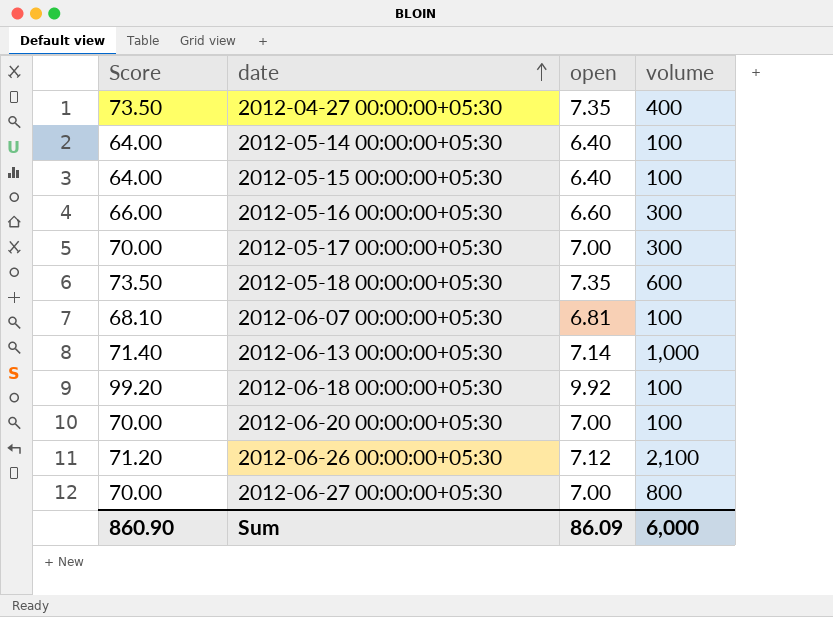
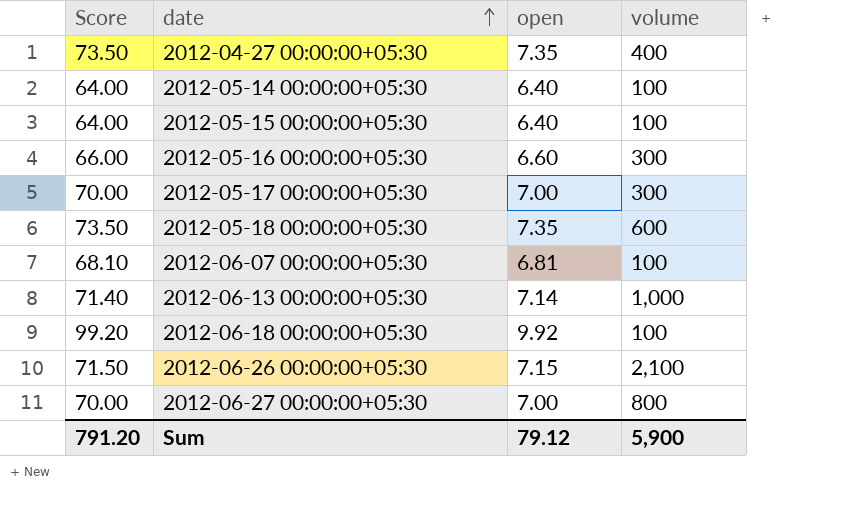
row 2012-06-20 00:00:00+05:30: 70.00 | 7.00 | 100 -> none
2012-06-26 00:00:00+05:30 | Score: 71.20 -> 71.50
2012-06-26 00:00:00+05:30 | open: 7.12 -> 7.15
Sum | Score: 860.90 -> 791.20
Sum | open: 86.09 -> 79.12
Sum | volume: 6,000 -> 5,900

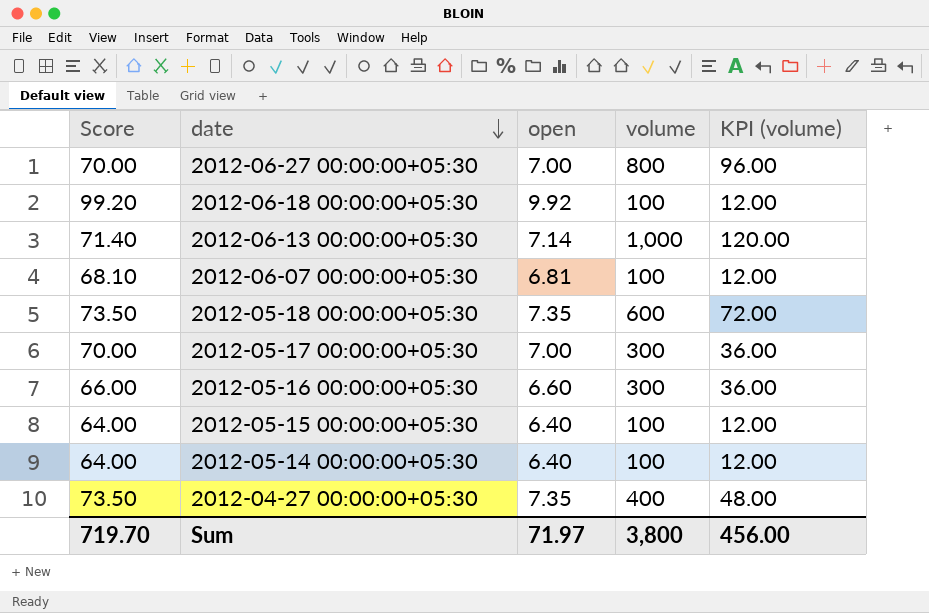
row order: date ascending -> date descending
column KPI (volume) | formula: none -> [volume] * 0.12
row 2012-06-26 00:00:00+05:30: 71.50 | 7.15 | 2,100 -> none
Sum | Score: 791.20 -> 719.70
Sum | open: 79.12 -> 71.97
Sum | volume: 5,900 -> 3,800

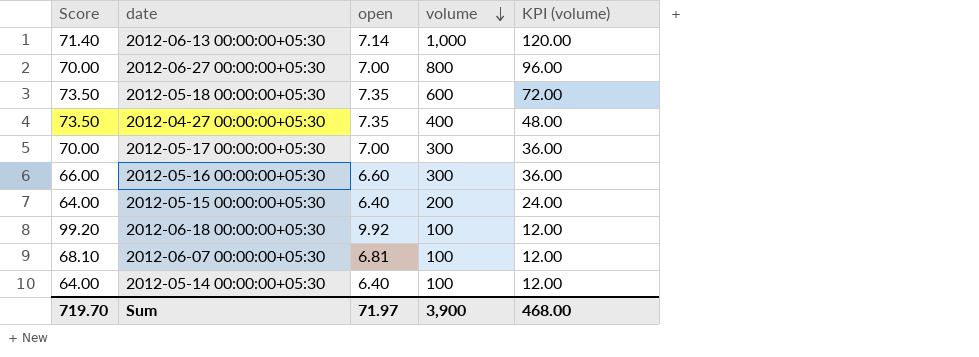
row order: date descending -> volume descending
2012-05-15 00:00:00+05:30 | volume: 100 -> 200
2012-05-15 00:00:00+05:30 | KPI (volume): 12.00 -> 24.00
Sum | volume: 3,800 -> 3,900
Sum | KPI (volume): 456.00 -> 468.00

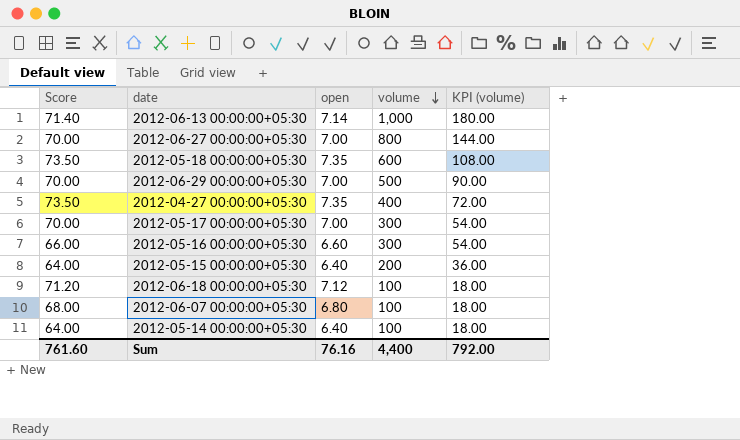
column KPI (volume) | formula: [volume] * 0.12 -> [volume] * 0.18
row 2012-06-29 00:00:00+05:30: none -> 70.00 | 7.00 | 500 | 90.00
2012-06-18 00:00:00+05:30 | Score: 99.20 -> 71.20
2012-06-18 00:00:00+05:30 | open: 9.92 -> 7.12
2012-06-07 00:00:00+05:30 | Score: 68.10 -> 68.00
2012-06-07 00:00:00+05:30 | open: 6.81 -> 6.80
Sum | Score: 719.70 -> 761.60
Sum | open: 71.97 -> 76.16
Sum | volume: 3,900 -> 4,400
Sum | KPI (volume): 468.00 -> 792.00

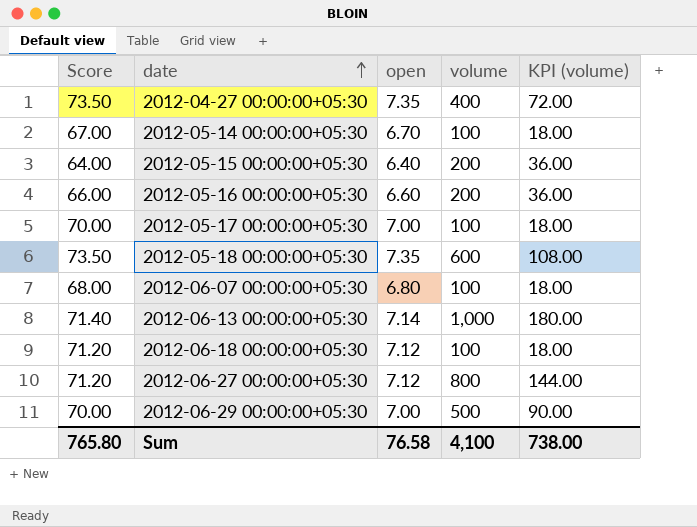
row order: volume descending -> date ascending
2012-05-14 00:00:00+05:30 | Score: 64.00 -> 67.00
2012-05-14 00:00:00+05:30 | open: 6.40 -> 6.70
2012-05-16 00:00:00+05:30 | volume: 300 -> 200
2012-05-16 00:00:00+05:30 | KPI (volume): 54.00 -> 36.00
2012-05-17 00:00:00+05:30 | volume: 300 -> 100
2012-05-17 00:00:00+05:30 | KPI (volume): 54.00 -> 18.00
2012-06-27 00:00:00+05:30 | Score: 70.00 -> 71.20
2012-06-27 00:00:00+05:30 | open: 7.00 -> 7.12
Sum | Score: 761.60 -> 765.80
Sum | open: 76.16 -> 76.58
Sum | volume: 4,400 -> 4,100
Sum | KPI (volume): 792.00 -> 738.00

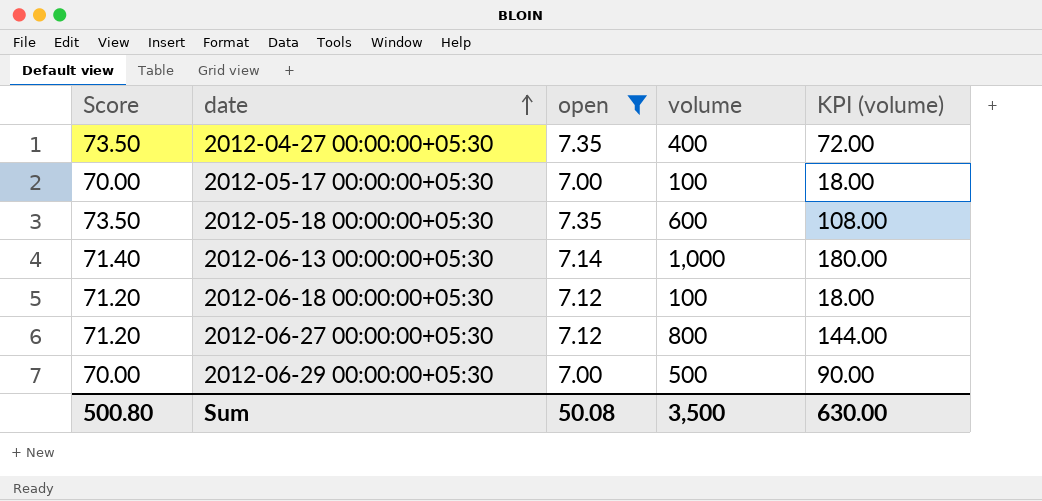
filter: none -> open >= 7.00
Sum | Score: 765.80 -> 500.80
Sum | open: 76.58 -> 50.08
Sum | volume: 4,100 -> 3,500
Sum | KPI (volume): 738.00 -> 630.00

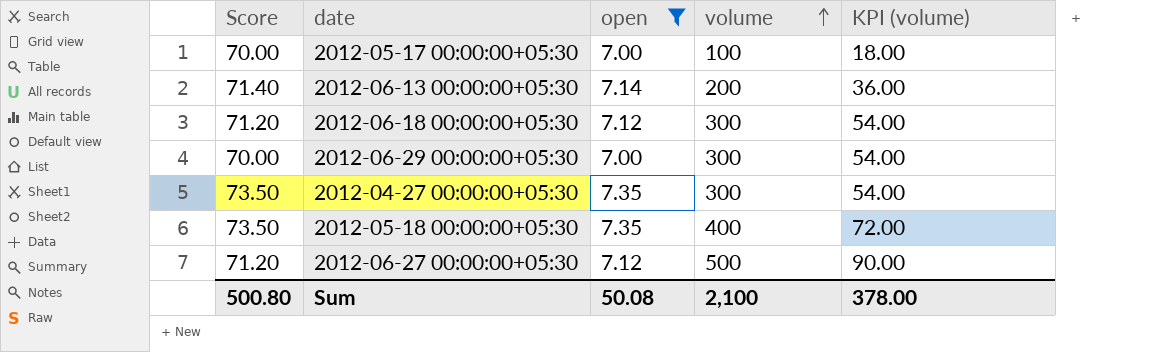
row order: date ascending -> volume ascending
2012-06-13 00:00:00+05:30 | volume: 1,000 -> 200
2012-06-13 00:00:00+05:30 | KPI (volume): 180.00 -> 36.00
2012-06-18 00:00:00+05:30 | volume: 100 -> 300
2012-06-18 00:00:00+05:30 | KPI (volume): 18.00 -> 54.00
2012-06-29 00:00:00+05:30 | volume: 500 -> 300
2012-06-29 00:00:00+05:30 | KPI (volume): 90.00 -> 54.00
2012-04-27 00:00:00+05:30 | volume: 400 -> 300
2012-04-27 00:00:00+05:30 | KPI (volume): 72.00 -> 54.00
2012-05-18 00:00:00+05:30 | volume: 600 -> 400
2012-05-18 00:00:00+05:30 | KPI (volume): 108.00 -> 72.00
2012-06-27 00:00:00+05:30 | volume: 800 -> 500
2012-06-27 00:00:00+05:30 | KPI (volume): 144.00 -> 90.00
Sum | volume: 3,500 -> 2,100
Sum | KPI (volume): 630.00 -> 378.00

